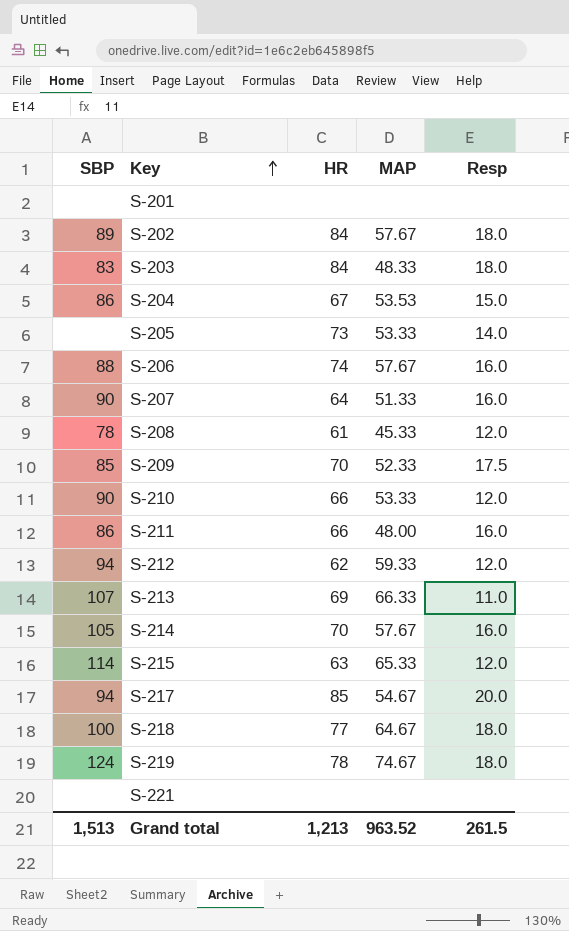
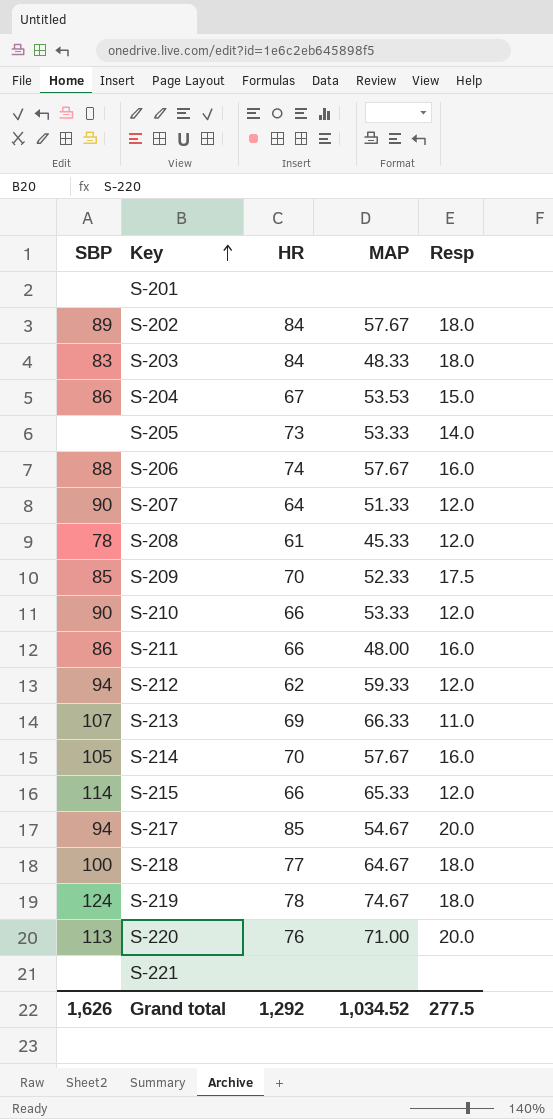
S-207 | Resp: 16.0 -> 12.0
S-215 | HR: 63 -> 66
row S-220: none -> 113 | 76 | 71.00 | 20.0
Grand total | SBP: 1,513 -> 1,626
Grand total | HR: 1,213 -> 1,292
Grand total | MAP: 963.52 -> 1,034.52
Grand total | Resp: 261.5 -> 277.5

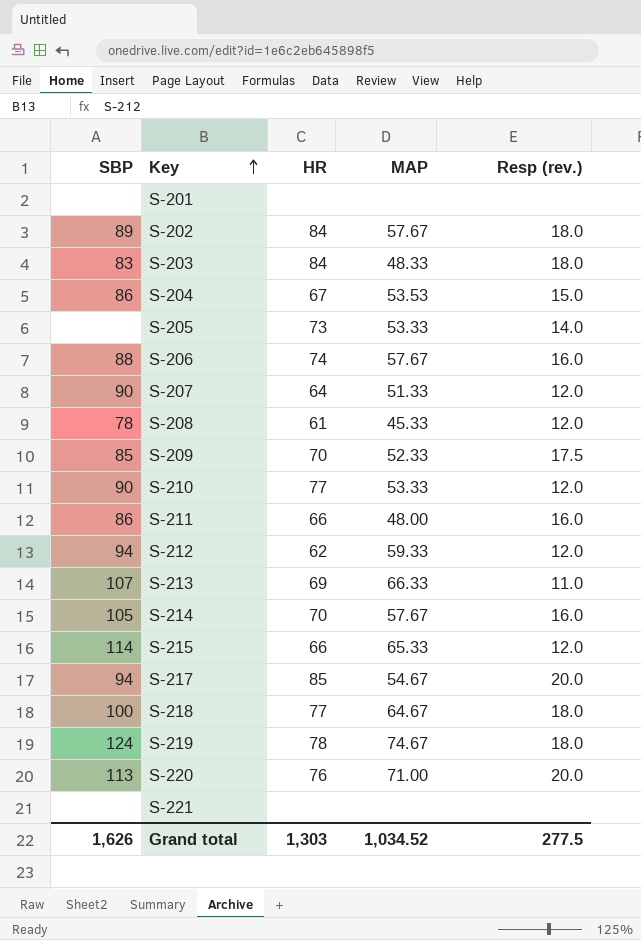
column name: Resp -> Resp (rev.)
S-210 | HR: 66 -> 77
Grand total | HR: 1,292 -> 1,303

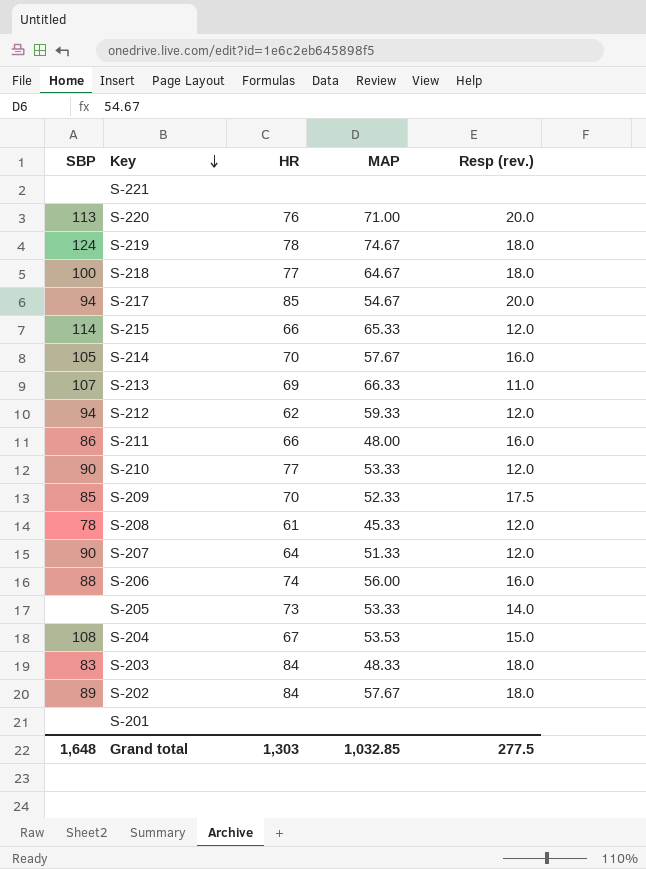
row order: Key ascending -> Key descending
S-206 | MAP: 57.67 -> 56.00
S-204 | SBP: 86 -> 108
Grand total | SBP: 1,626 -> 1,648
Grand total | MAP: 1,034.52 -> 1,032.85

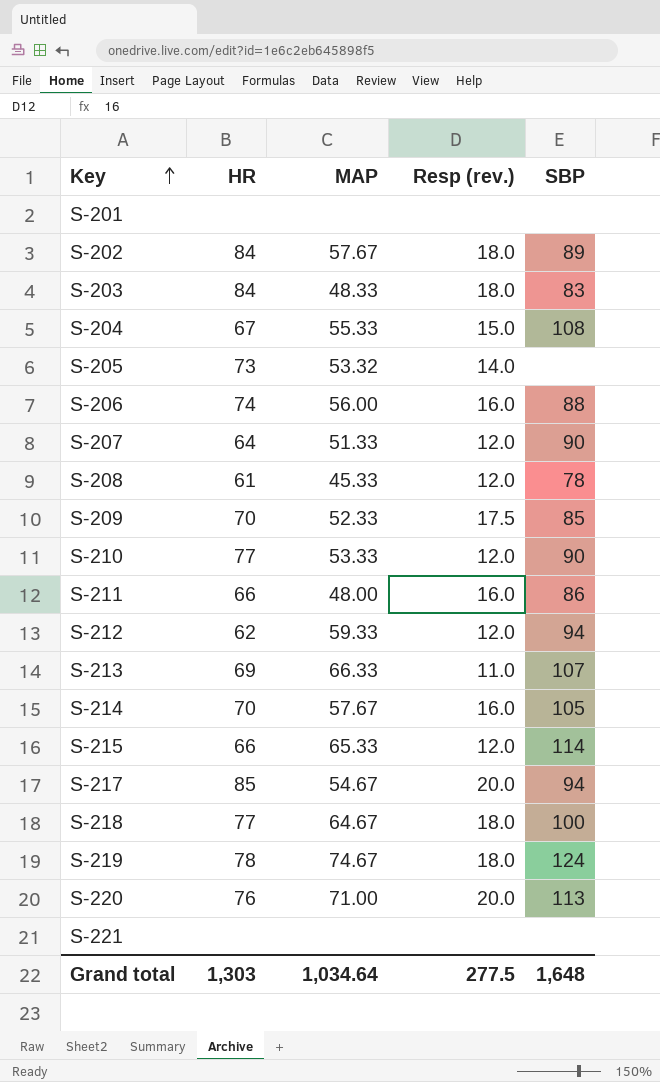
row order: Key descending -> Key ascending
column SBP | position: 1 -> 5
S-204 | MAP: 53.53 -> 55.33
S-205 | MAP: 53.33 -> 53.32
Grand total | MAP: 1,032.85 -> 1,034.64

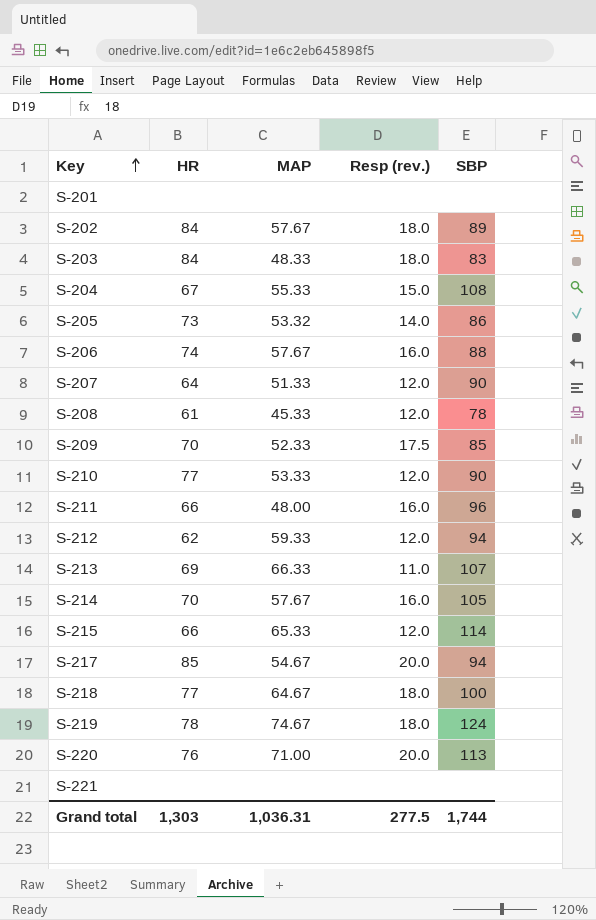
S-205 | SBP: none -> 86
S-206 | MAP: 56.00 -> 57.67
S-211 | SBP: 86 -> 96
Grand total | MAP: 1,034.64 -> 1,036.31
Grand total | SBP: 1,648 -> 1,744

